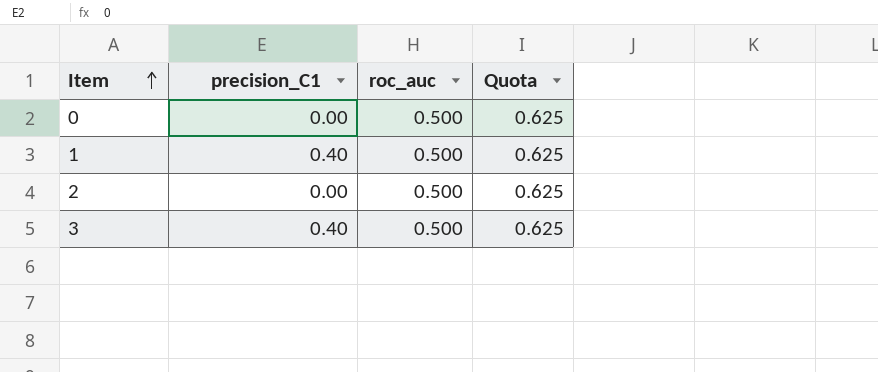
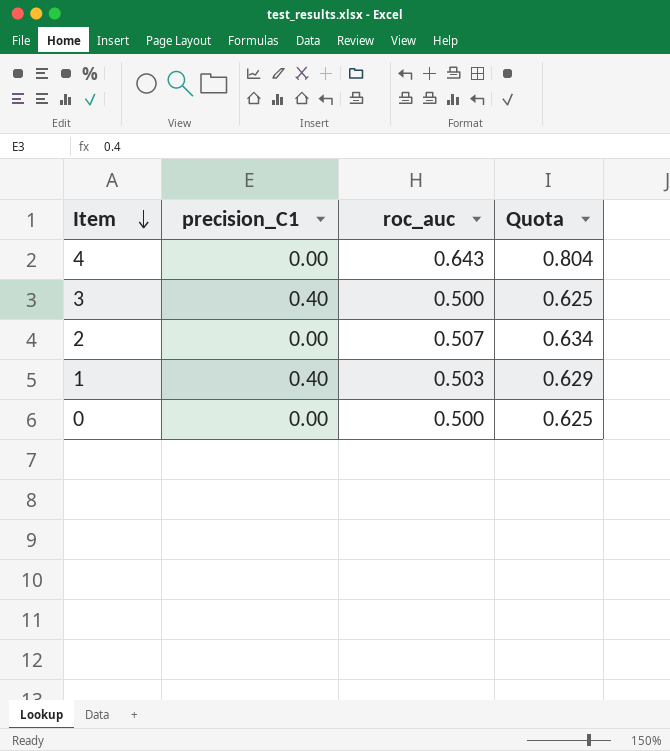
row order: Item ascending -> Item descending
row 4: none -> 0.00 | 0.643 | 0.804
2 | roc_auc: 0.500 -> 0.507
2 | Quota: 0.625 -> 0.634
1 | roc_auc: 0.500 -> 0.503
1 | Quota: 0.625 -> 0.629

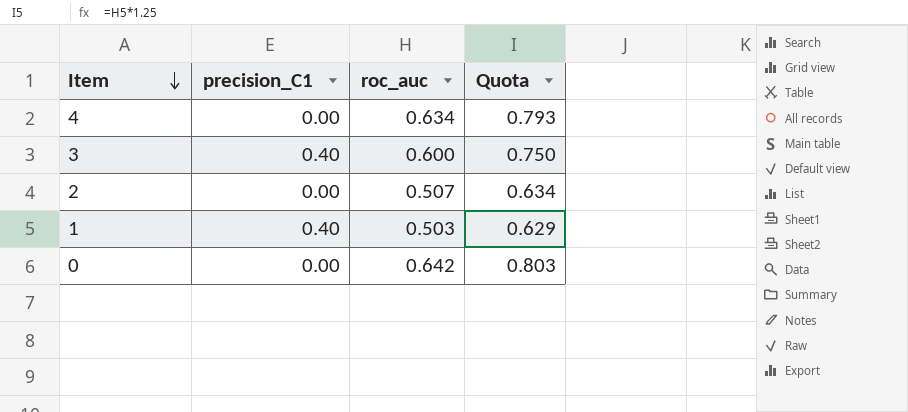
4 | roc_auc: 0.643 -> 0.634
4 | Quota: 0.804 -> 0.793
3 | roc_auc: 0.500 -> 0.600
3 | Quota: 0.625 -> 0.750
0 | roc_auc: 0.500 -> 0.642
0 | Quota: 0.625 -> 0.803

